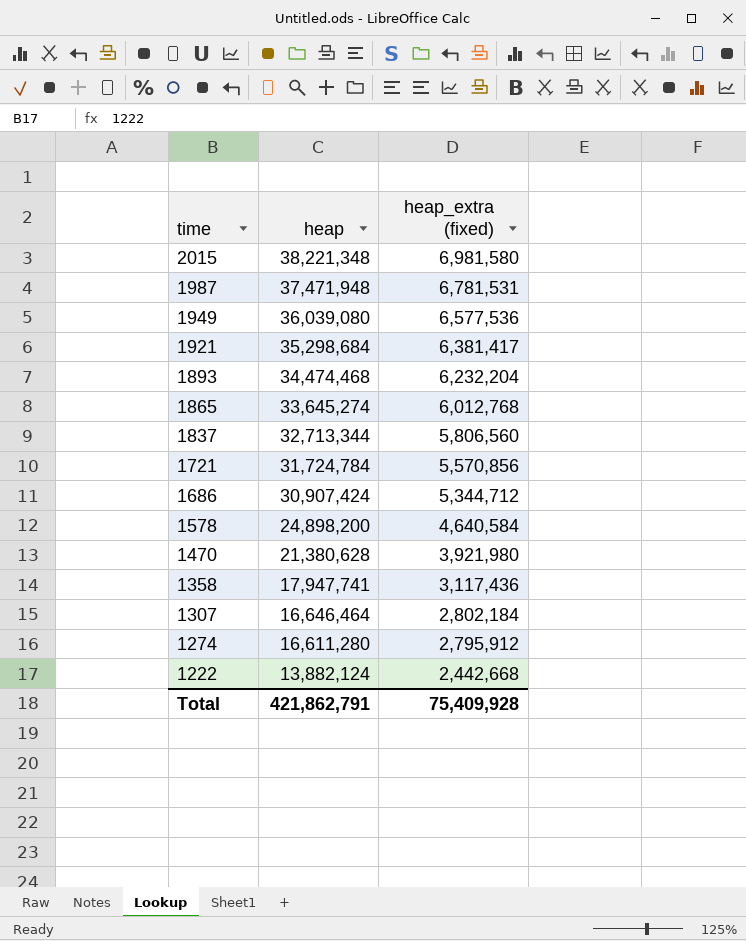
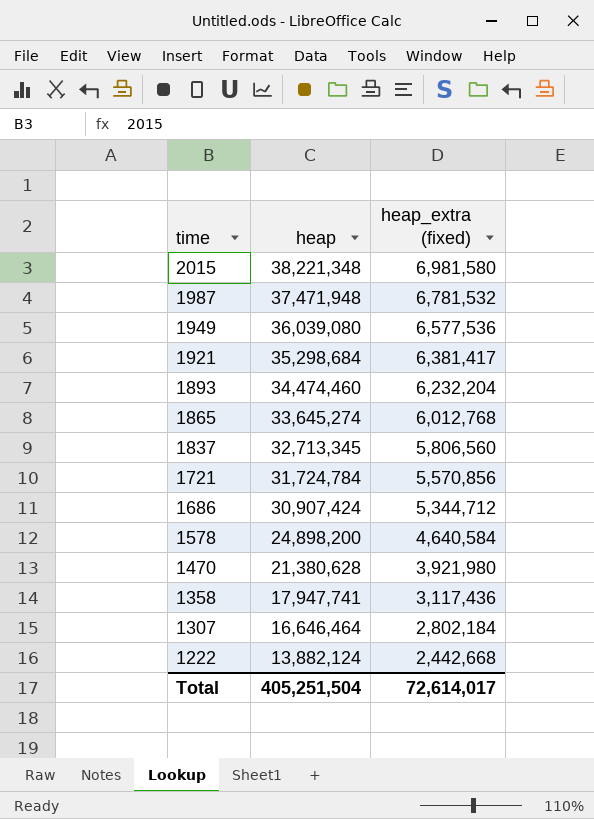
row 1274: 16,611,280 | 2,795,912 -> none
1987 | heap_extra (fixed): 6,781,531 -> 6,781,532
1893 | heap: 34,474,468 -> 34,474,460
1837 | heap: 32,713,344 -> 32,713,345
Total | heap: 421,862,791 -> 405,251,504
Total | heap_extra (fixed): 75,409,928 -> 72,614,017

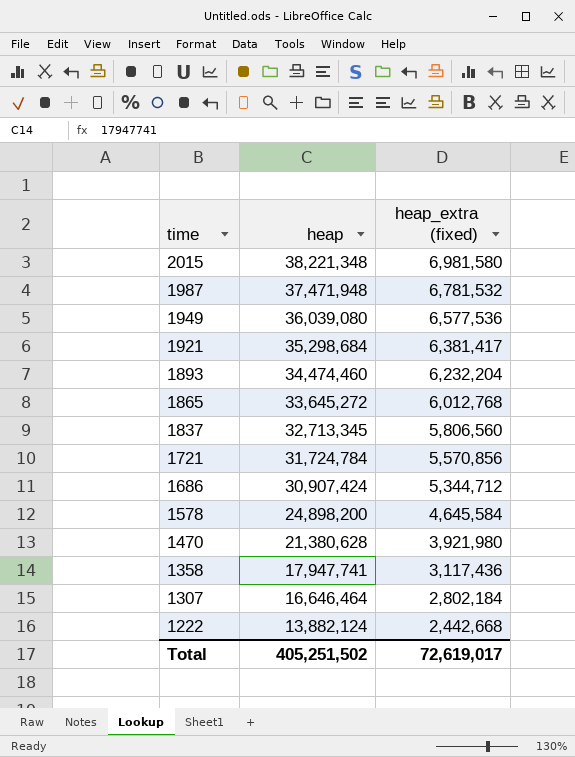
1865 | heap: 33,645,274 -> 33,645,272
1578 | heap_extra (fixed): 4,640,584 -> 4,645,584
Total | heap: 405,251,504 -> 405,251,502
Total | heap_extra (fixed): 72,614,017 -> 72,619,017

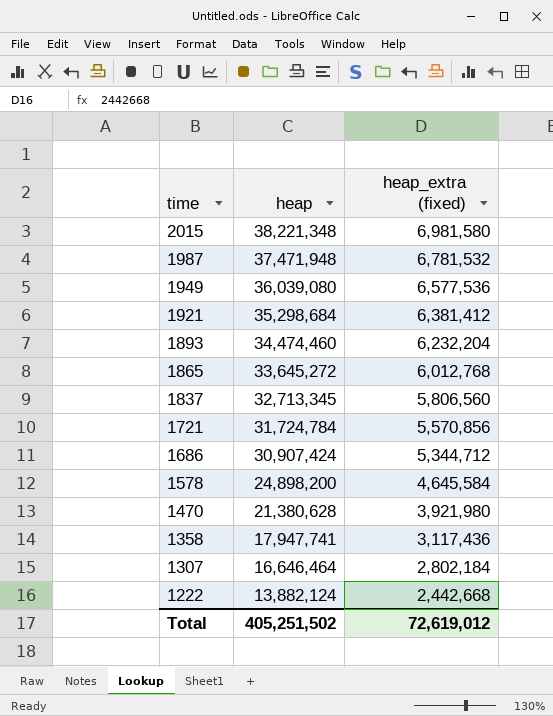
1921 | heap_extra (fixed): 6,381,417 -> 6,381,412
Total | heap_extra (fixed): 72,619,017 -> 72,619,012

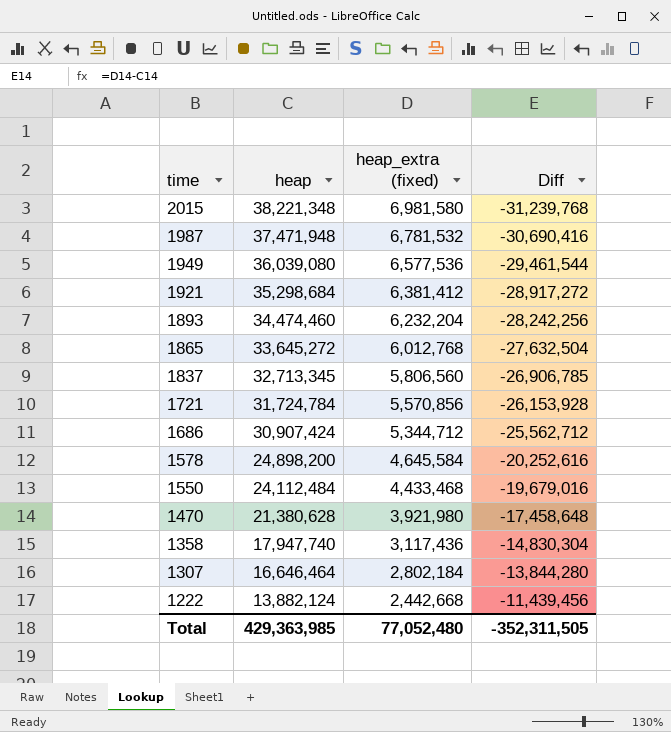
column Diff | formula: none -> [heap_extra (fixed)] - [heap]
row 1550: none -> 24,112,484 | 4,433,468 | -19,679,016
1358 | heap: 17,947,741 -> 17,947,740
Total | heap: 405,251,502 -> 429,363,985
Total | heap_extra (fixed): 72,619,012 -> 77,052,480

